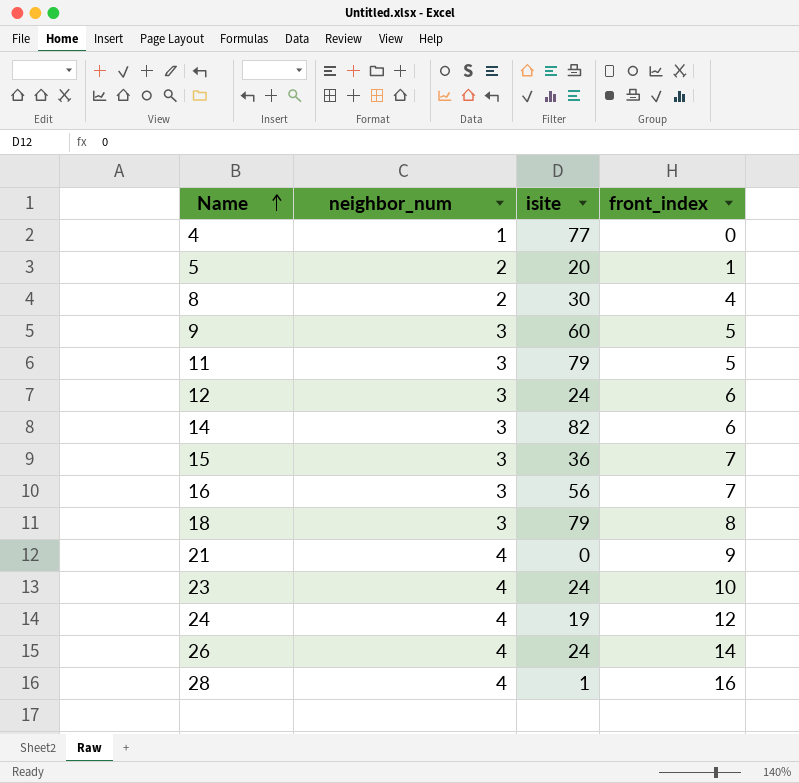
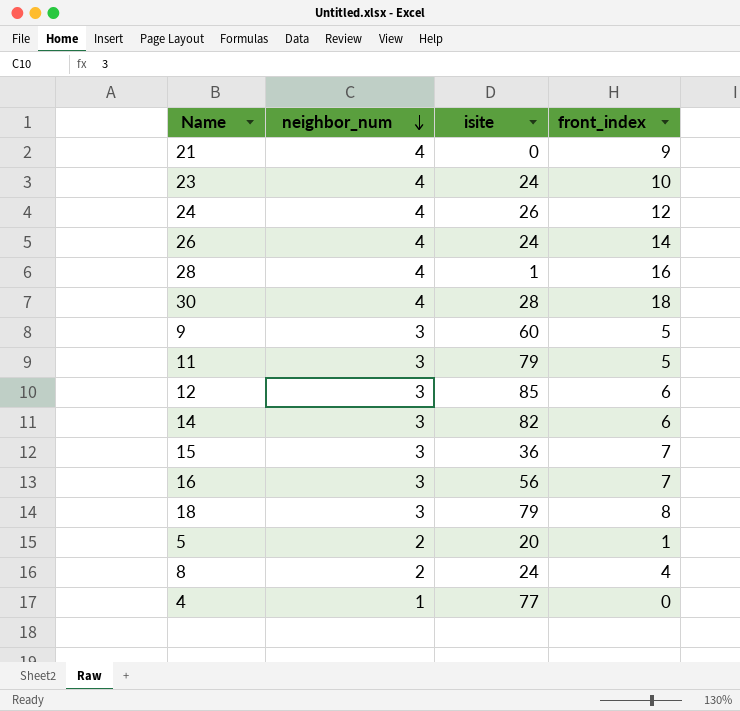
row order: Name ascending -> neighbor_num descending
24 | isite: 19 -> 26
row 30: none -> 4 | 28 | 18
12 | isite: 24 -> 85
8 | isite: 30 -> 24

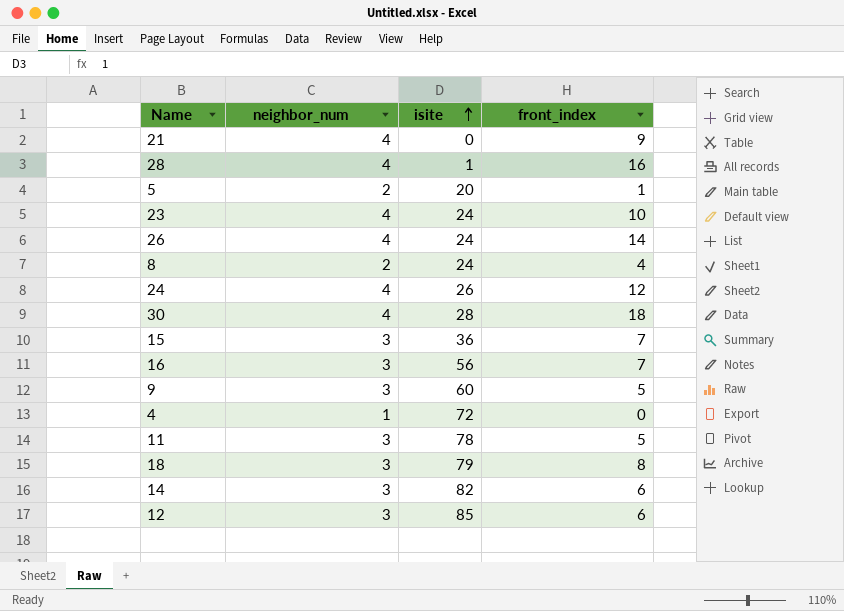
row order: neighbor_num descending -> isite ascending
4 | isite: 77 -> 72
11 | isite: 79 -> 78

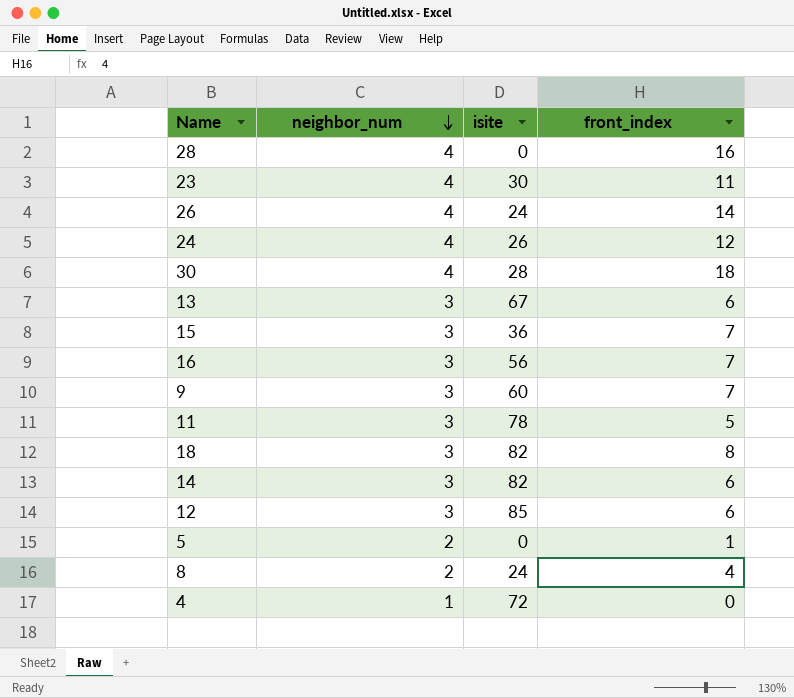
row order: isite ascending -> neighbor_num descending
row 21: 4 | 0 | 9 -> none
28 | isite: 1 -> 0
23 | isite: 24 -> 30
23 | front_index: 10 -> 11
row 13: none -> 3 | 67 | 6
9 | front_index: 5 -> 7
18 | isite: 79 -> 82
5 | isite: 20 -> 0

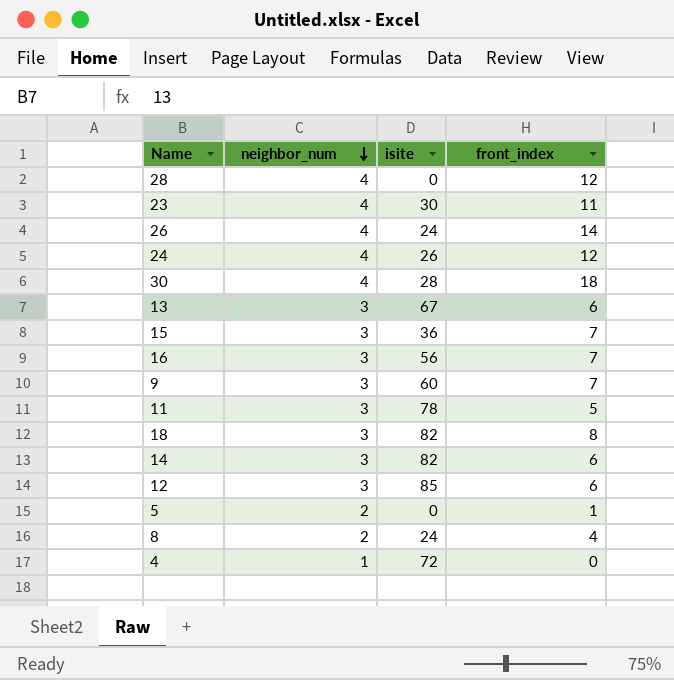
28 | front_index: 16 -> 12

